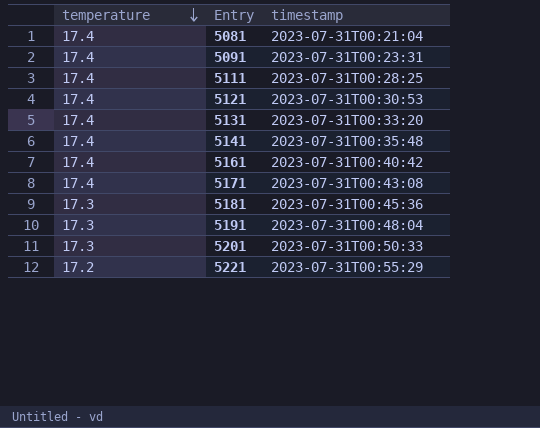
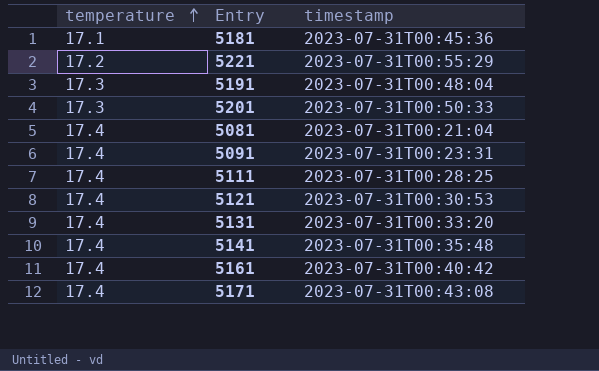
row order: temperature descending -> temperature ascending
5181 | temperature: 17.3 -> 17.1

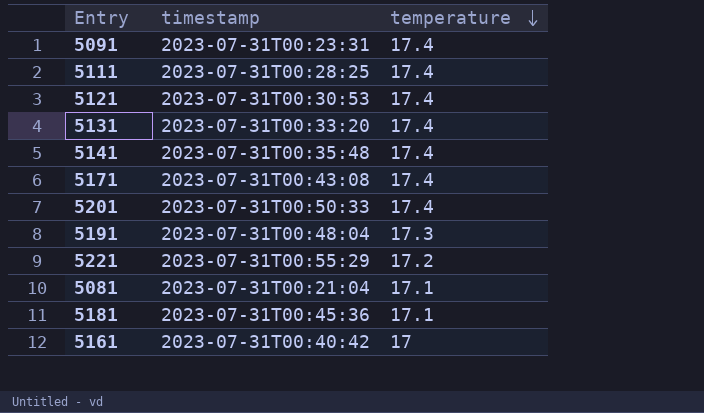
row order: temperature ascending -> temperature descending
column temperature | position: 1 -> 3
5201 | temperature: 17.3 -> 17.4
5081 | temperature: 17.4 -> 17.1
5161 | temperature: 17.4 -> 17

